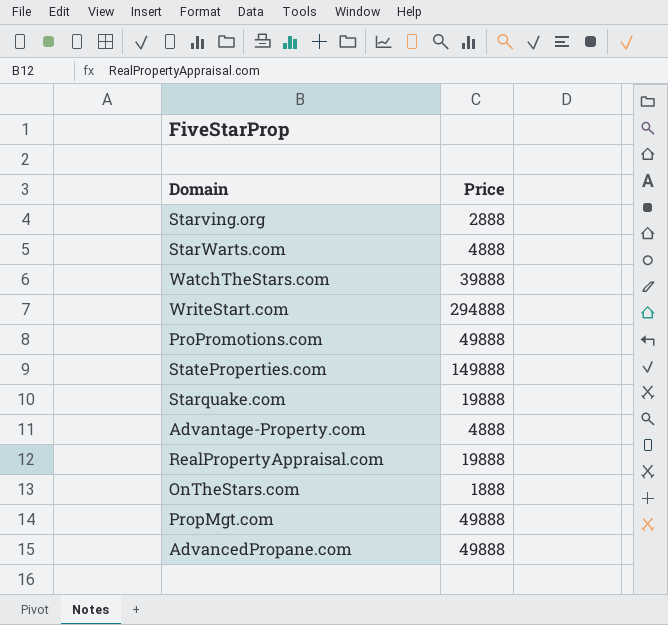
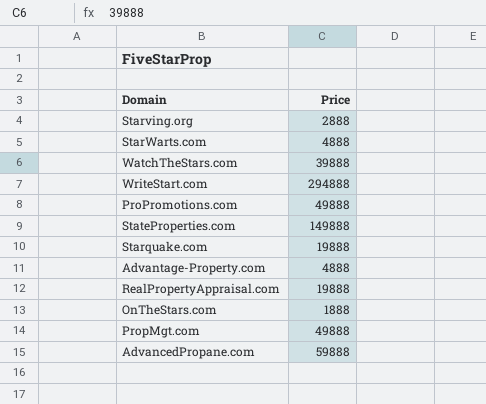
AdvancedPropane.com | Price: 49888 -> 59888

